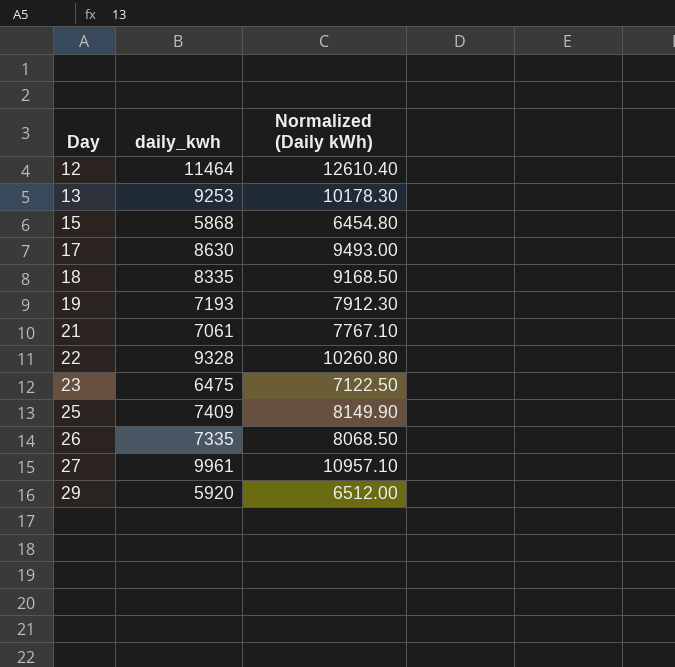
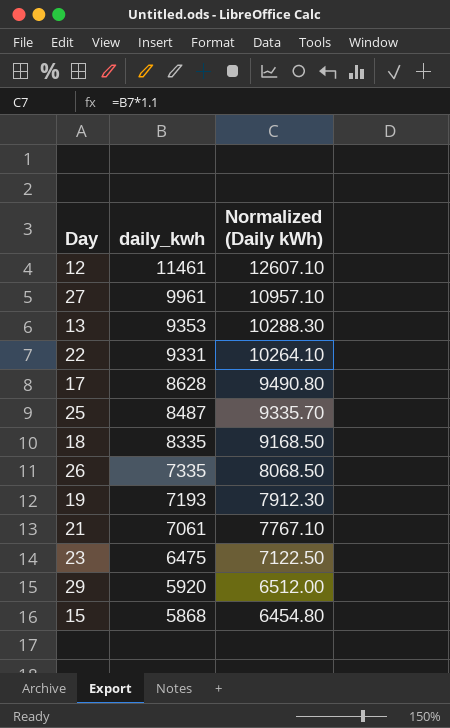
row order: Day ascending -> daily_kwh descending
12 | daily_kwh: 11464 -> 11461
12 | Normalized (Daily kWh): 12610.40 -> 12607.10
13 | daily_kwh: 9253 -> 9353
13 | Normalized (Daily kWh): 10178.30 -> 10288.30
22 | daily_kwh: 9328 -> 9331
22 | Normalized (Daily kWh): 10260.80 -> 10264.10
17 | daily_kwh: 8630 -> 8628
17 | Normalized (Daily kWh): 9493.00 -> 9490.80
25 | daily_kwh: 7409 -> 8487
25 | Normalized (Daily kWh): 8149.90 -> 9335.70

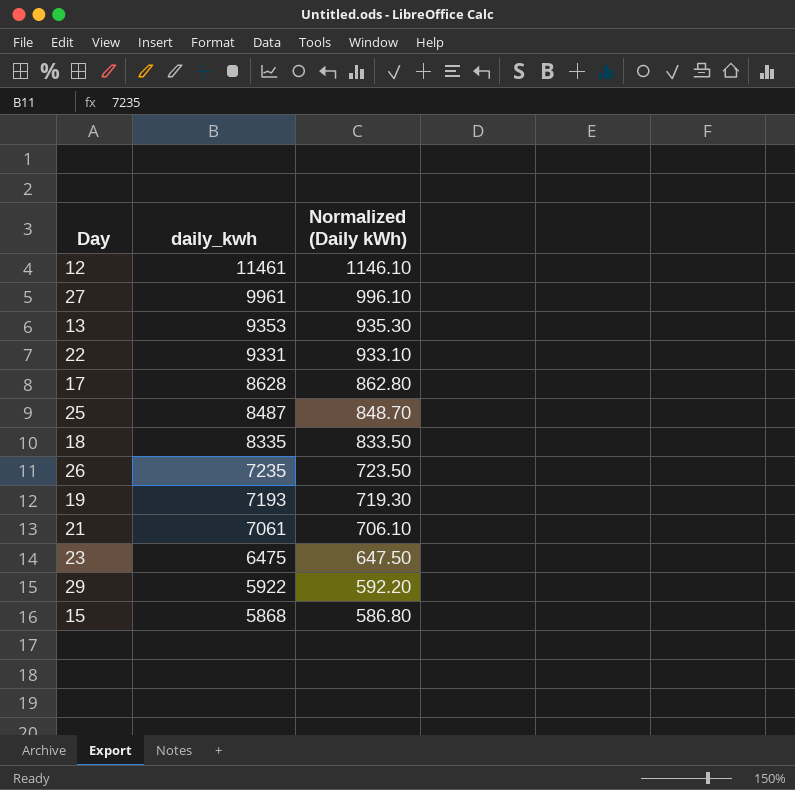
column Normalized (Daily kWh) | formula: [daily_kwh] * 1.1 -> [daily_kwh] * 0.1
26 | daily_kwh: 7335 -> 7235
29 | daily_kwh: 5920 -> 5922

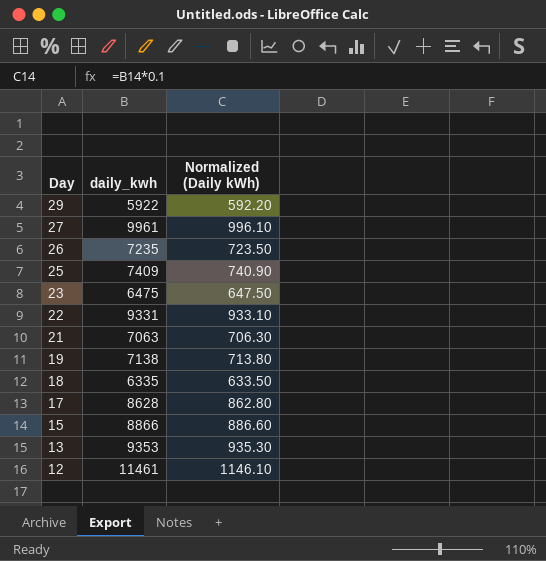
row order: daily_kwh descending -> Day descending
25 | daily_kwh: 8487 -> 7409
25 | Normalized (Daily kWh): 848.70 -> 740.90
21 | daily_kwh: 7061 -> 7063
21 | Normalized (Daily kWh): 706.10 -> 706.30
19 | daily_kwh: 7193 -> 7138
19 | Normalized (Daily kWh): 719.30 -> 713.80
18 | daily_kwh: 8335 -> 6335
18 | Normalized (Daily kWh): 833.50 -> 633.50
15 | daily_kwh: 5868 -> 8866
15 | Normalized (Daily kWh): 586.80 -> 886.60

